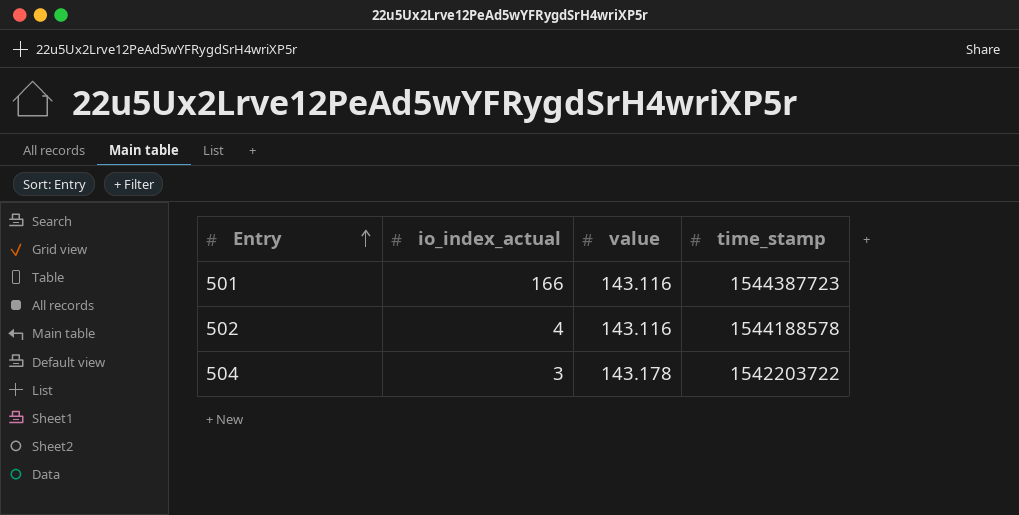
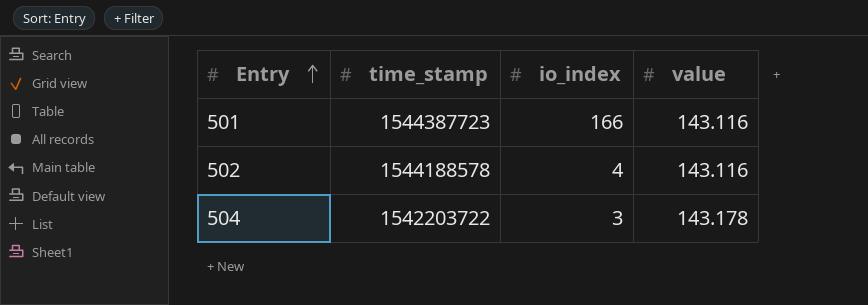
column time_stamp | position: 4 -> 2
column name: io_index_actual -> io_index

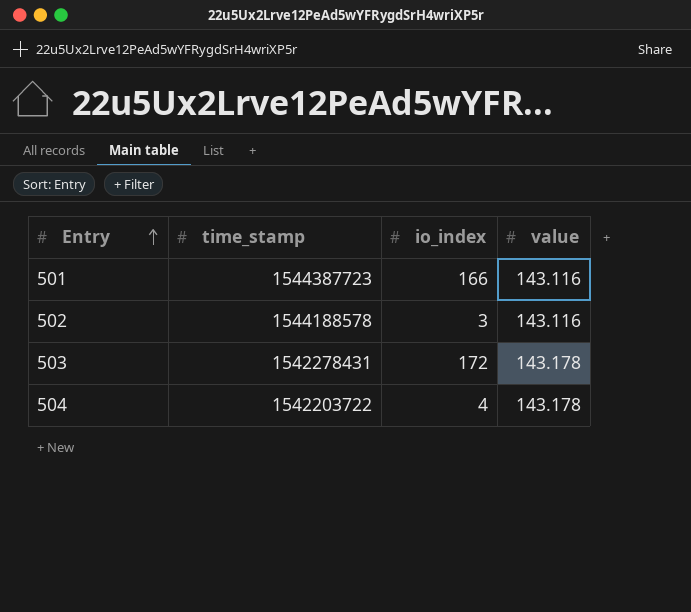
502 | io_index: 4 -> 3
row 503: none -> 1542278431 | 172 | 143.178
504 | io_index: 3 -> 4

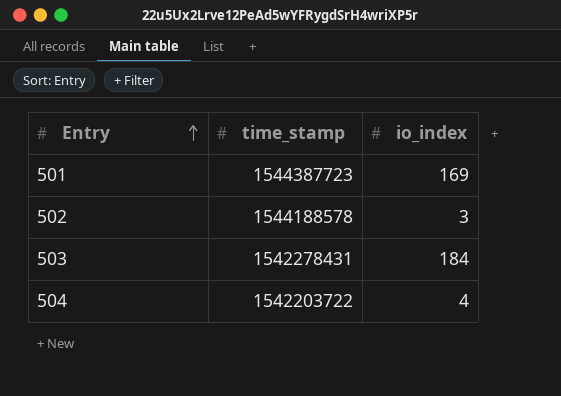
column value | position: 4 -> none
501 | io_index: 166 -> 169
503 | io_index: 172 -> 184

